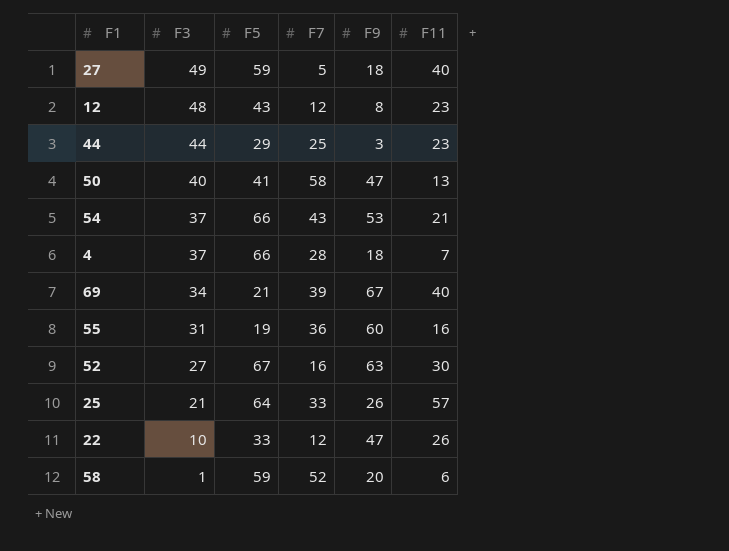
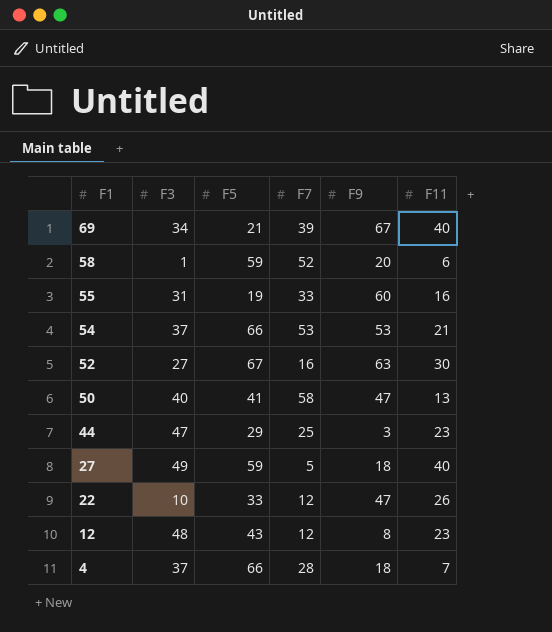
row order: F3 descending -> F1 descending
row 25: 21 | 64 | 33 | 26 | 57 -> none
55 | F7: 36 -> 33
54 | F7: 43 -> 53
44 | F3: 44 -> 47

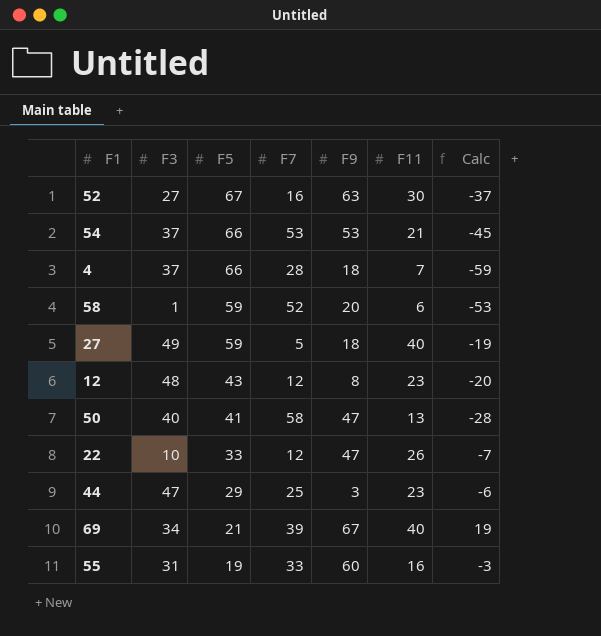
row order: F1 descending -> F5 descending
column Calc | formula: none -> [F11] - [F5]

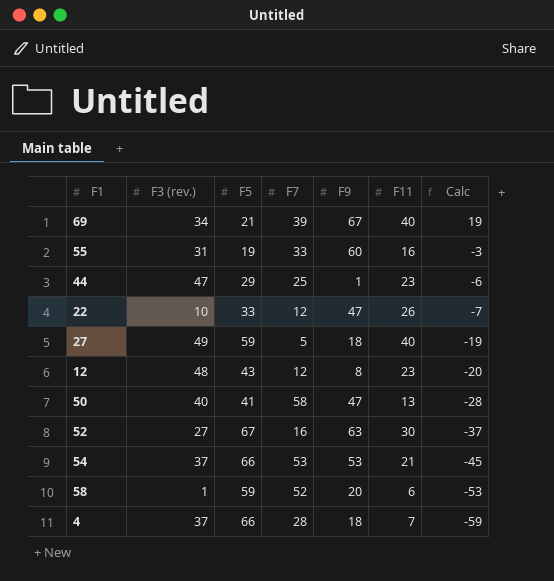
row order: F5 descending -> Calc descending
column name: F3 -> F3 (rev.)
44 | F9: 3 -> 1

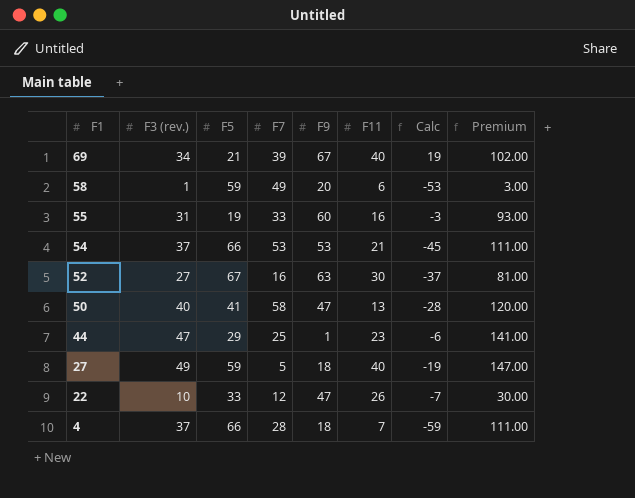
row order: Calc descending -> F1 descending
column Premium | formula: none -> [F3 (rev.)] * 3
row 12: 48 | 43 | 12 | 8 | 23 | -20 -> none
58 | F7: 52 -> 49

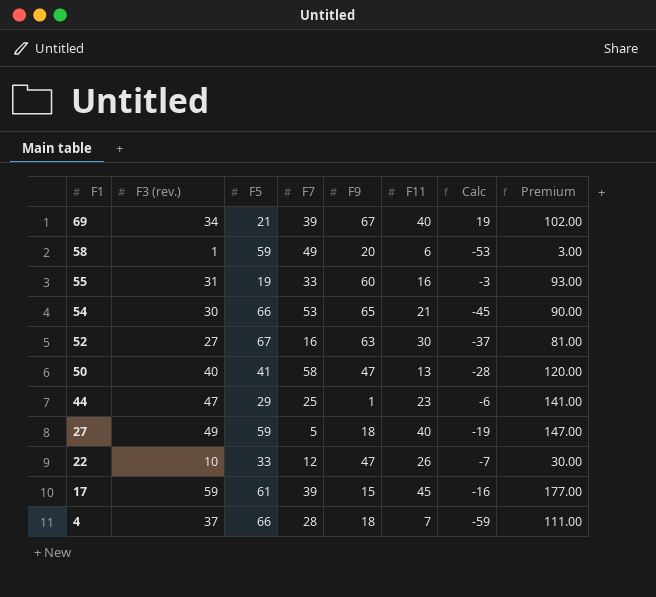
54 | F3 (rev.): 37 -> 30
54 | F9: 53 -> 65
54 | Premium: 111.00 -> 90.00
row 17: none -> 59 | 61 | 39 | 15 | 45 | -16 | 177.00

